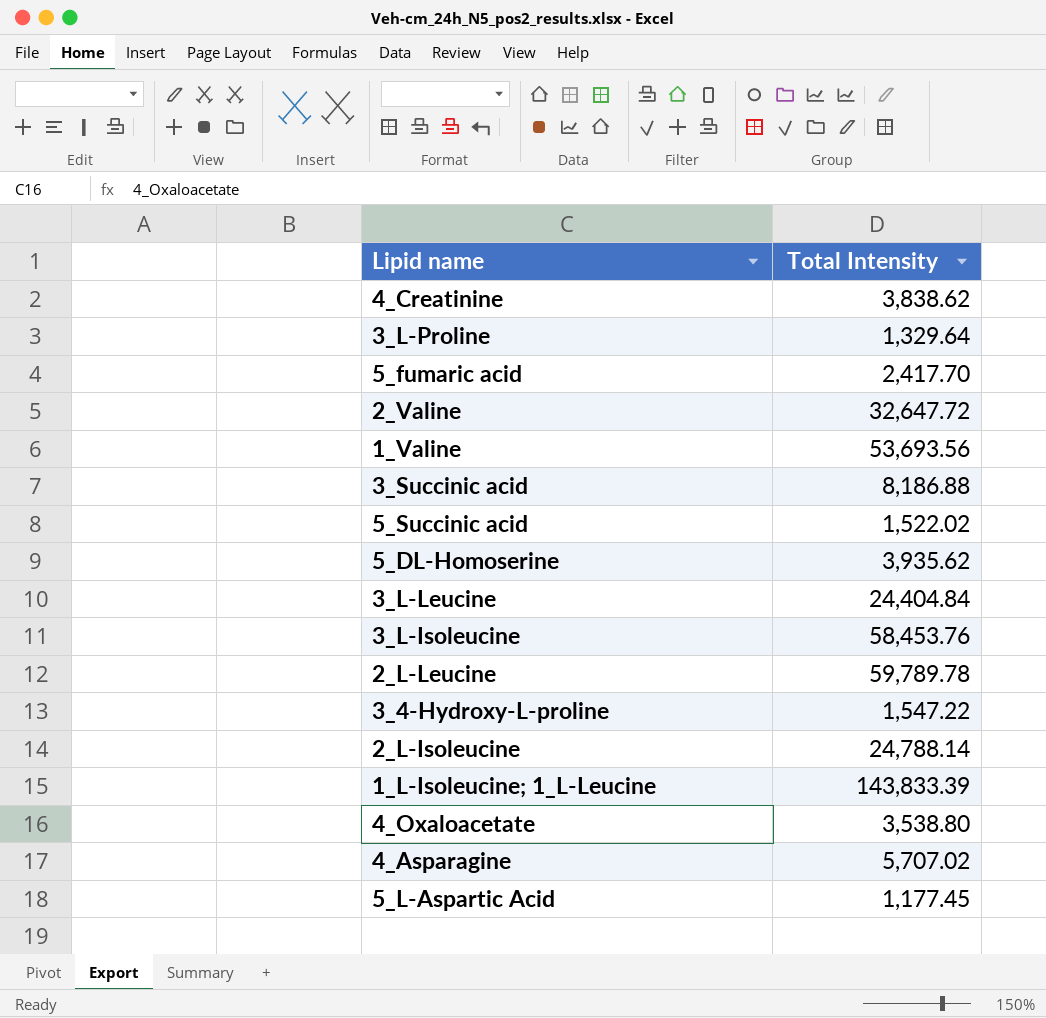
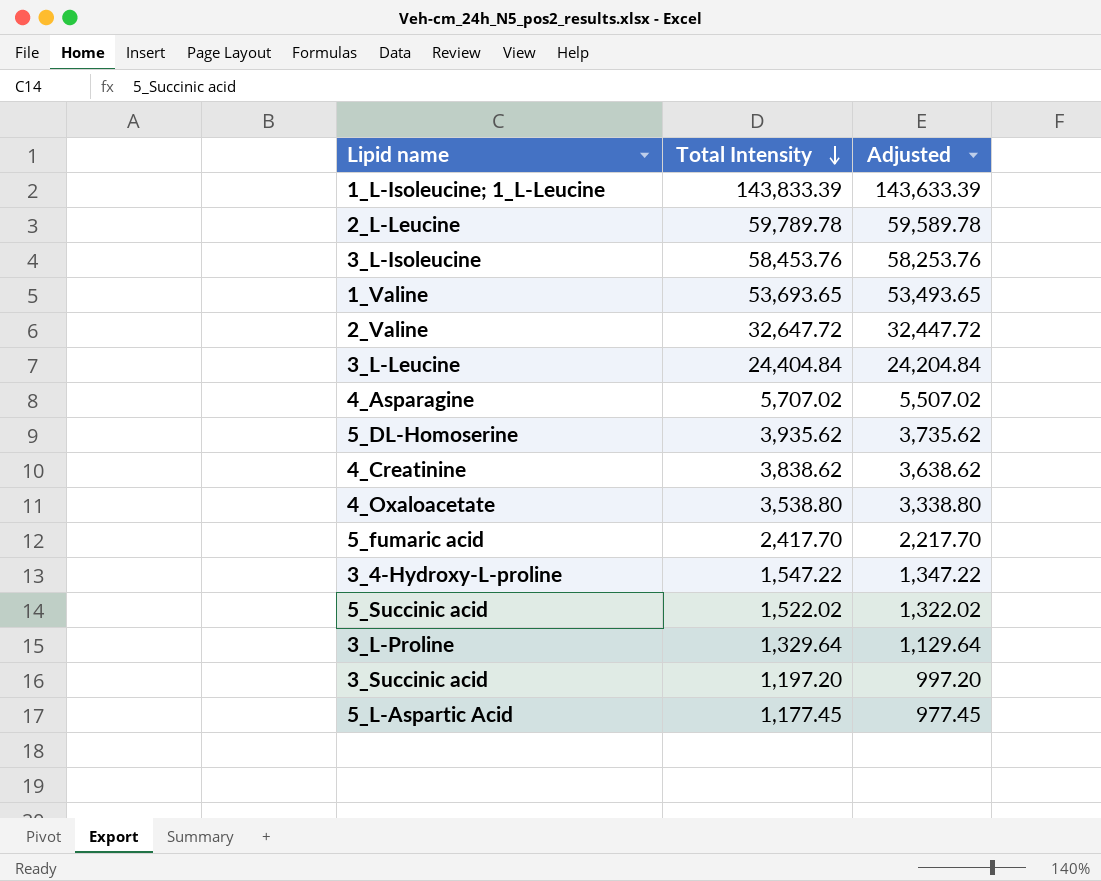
row order: none -> Total Intensity descending
column Adjusted | formula: none -> [Total Intensity] - 200
row 2_L-Isoleucine: 24,788.14 -> none
1_Valine | Total Intensity: 53,693.56 -> 53,693.65
3_Succinic acid | Total Intensity: 8,186.88 -> 1,197.20

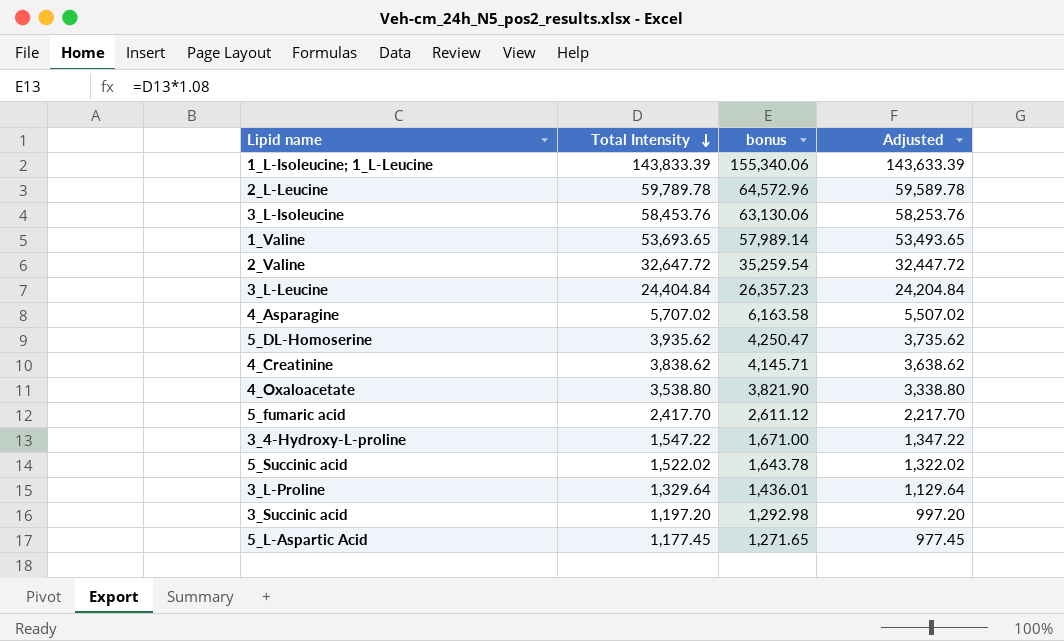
column bonus | formula: none -> [Total Intensity] * 1.08

